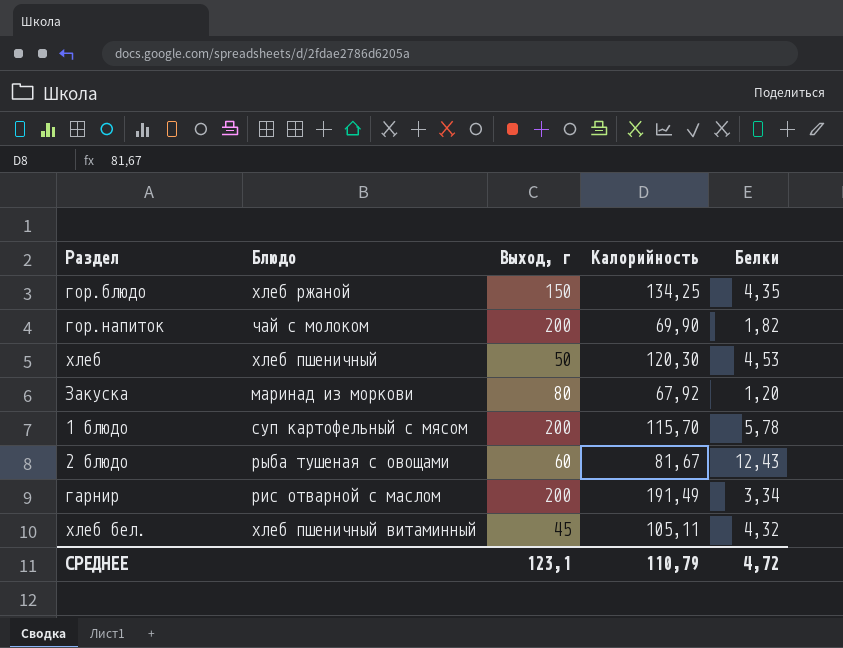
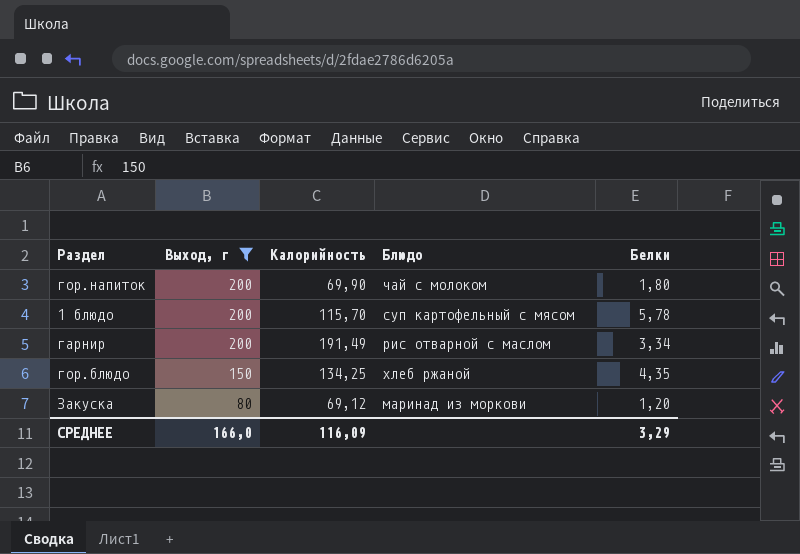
filter: none -> Выход, г >= 80
row order: none -> Выход, г descending
column Блюдо | position: 2 -> 4
гор.напиток | Белки: 1,82 -> 1,80
Закуска | Калорийность: 67,92 -> 69,12
СРЕДНЕЕ | Выход, г: 123,1 -> 166,0
СРЕДНЕЕ | Калорийность: 110,79 -> 116,09
СРЕДНЕЕ | Белки: 4,72 -> 3,29

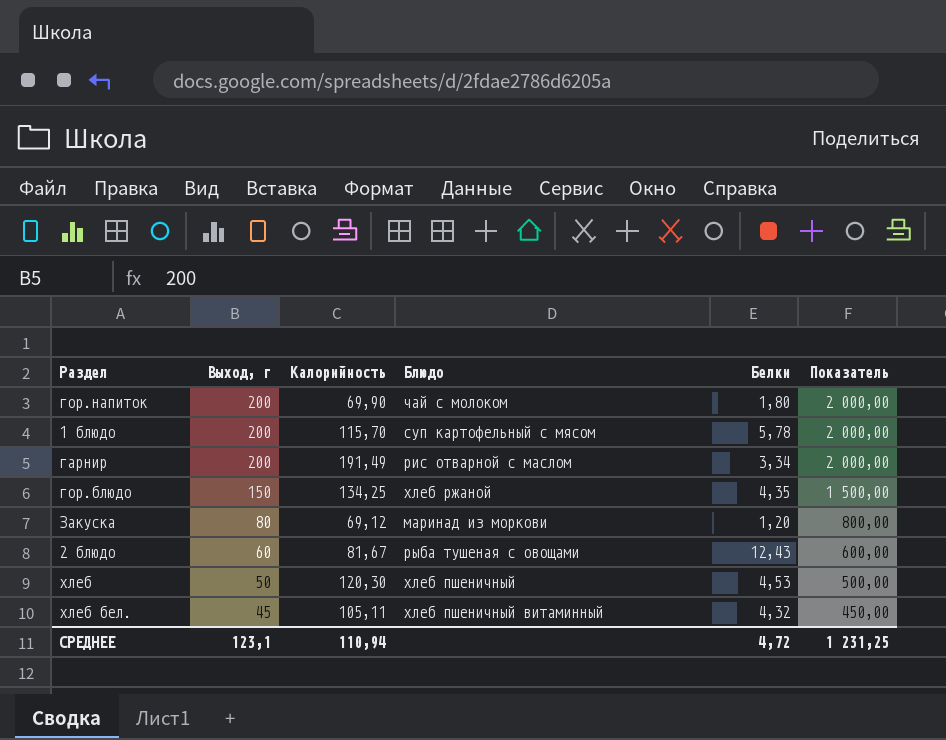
filter: Выход, г >= 80 -> none
column Показатель | formula: none -> [Выход, г] * 10
СРЕДНЕЕ | Выход, г: 166,0 -> 123,1
СРЕДНЕЕ | Калорийность: 116,09 -> 110,94
СРЕДНЕЕ | Белки: 3,29 -> 4,72

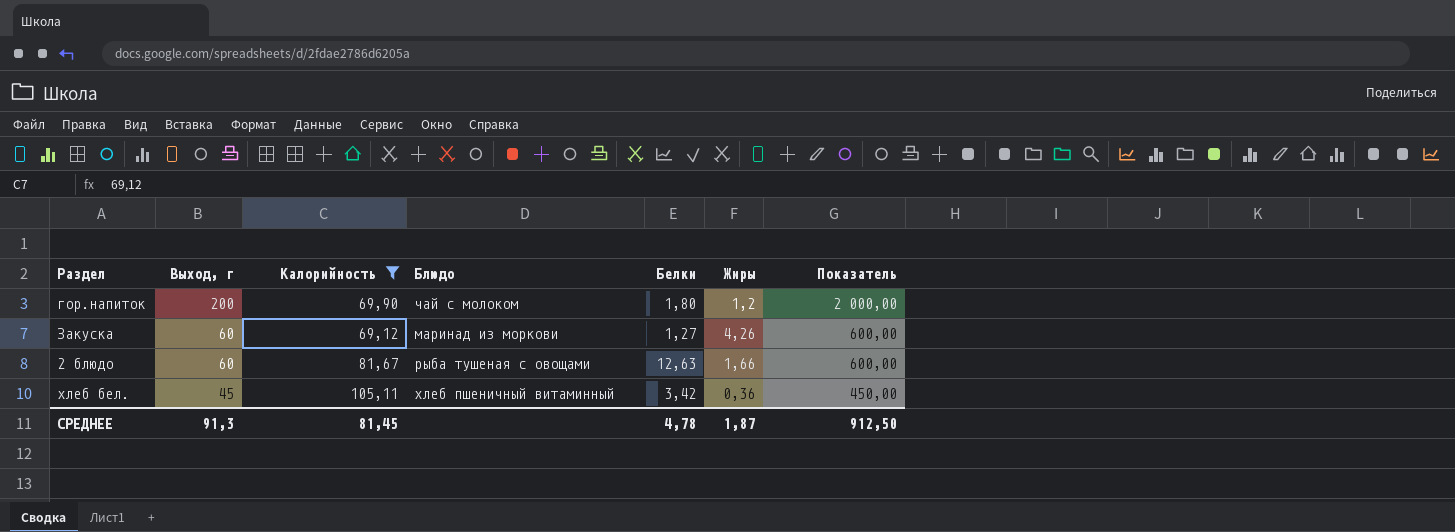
filter: none -> Калорийность <= 105,11
column Жиры | position: none -> 6
Закуска | Выход, г: 80 -> 60
Закуска | Белки: 1,20 -> 1,27
Закуска | Показатель: 800,00 -> 600,00
2 блюдо | Белки: 12,43 -> 12,63
хлеб бел. | Белки: 4,32 -> 3,42
СРЕДНЕЕ | Выход, г: 123,1 -> 91,3
СРЕДНЕЕ | Калорийность: 110,94 -> 81,45
СРЕДНЕЕ | Белки: 4,72 -> 4,78
СРЕДНЕЕ | Показатель: 1 231,25 -> 912,50

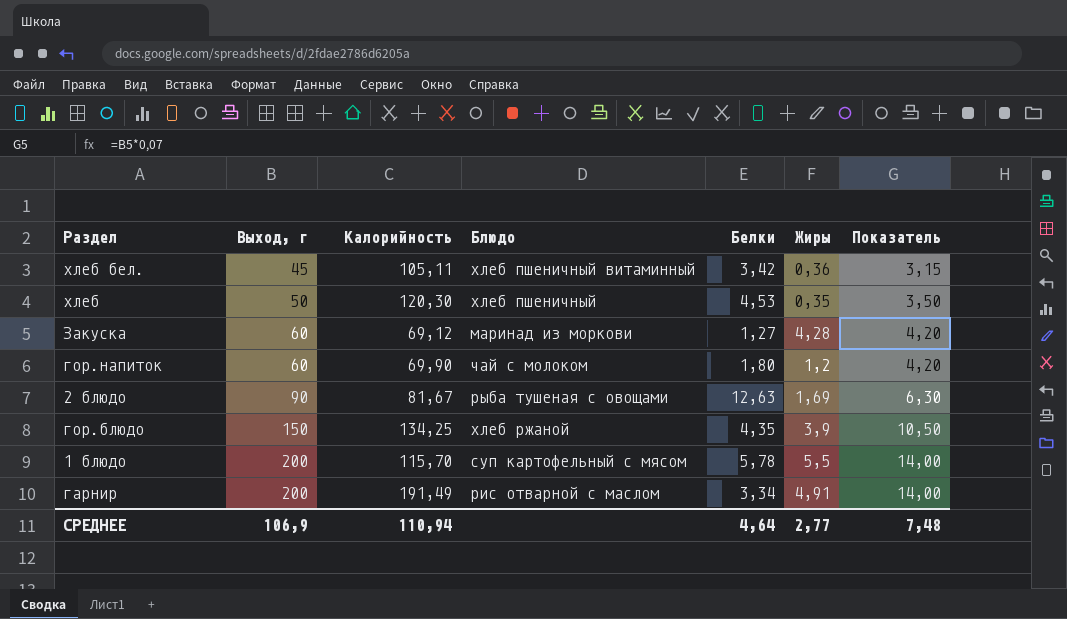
filter: Калорийность <= 105,11 -> none
row order: Выход, г descending -> Выход, г ascending
column Показатель | formula: [Выход, г] * 10 -> [Выход, г] * 0,07
Закуска | Жиры: 4,26 -> 4,28
гор.напиток | Выход, г: 200 -> 60
2 блюдо | Выход, г: 60 -> 90
2 блюдо | Жиры: 1,66 -> 1,69
СРЕДНЕЕ | Выход, г: 91,3 -> 106,9
СРЕДНЕЕ | Калорийность: 81,45 -> 110,94
СРЕДНЕЕ | Белки: 4,78 -> 4,64
СРЕДНЕЕ | Жиры: 1,87 -> 2,77
СРЕДНЕЕ | Показатель: 912,50 -> 7,48

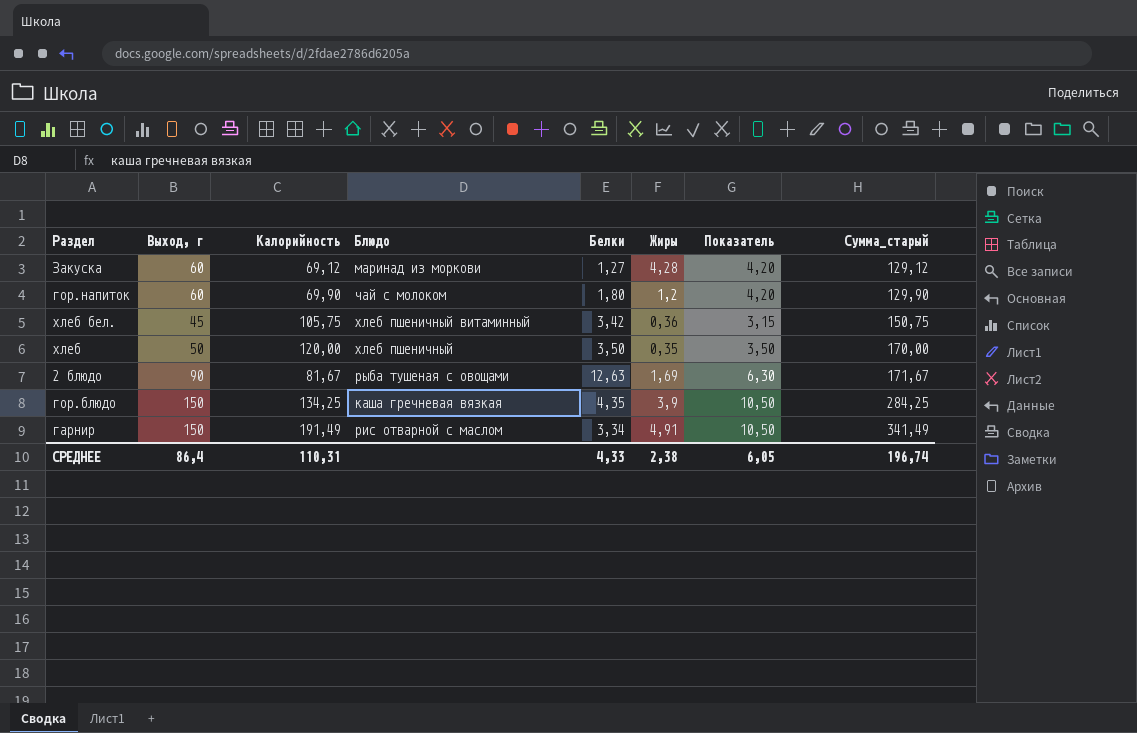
row order: Выход, г ascending -> Сумма_старый ascending
column Сумма_старый | formula: none -> [Выход, г] + [Калорийность]
row 1 блюдо: 200 | 115,70 | суп картофельный с мясом | 5,78 | 5,5 | 14,00 -> none
хлеб бел. | Калорийность: 105,11 -> 105,75
хлеб | Калорийность: 120,30 -> 120,00
хлеб | Белки: 4,53 -> 3,50
гор.блюдо | Блюдо: хлеб ржаной -> каша гречневая вязкая
гарнир | Выход, г: 200 -> 150
гарнир | Показатель: 14,00 -> 10,50
СРЕДНЕЕ | Выход, г: 106,9 -> 86,4
СРЕДНЕЕ | Калорийность: 110,94 -> 110,31
СРЕДНЕЕ | Белки: 4,64 -> 4,33
СРЕДНЕЕ | Жиры: 2,77 -> 2,38
СРЕДНЕЕ | Показатель: 7,48 -> 6,05

